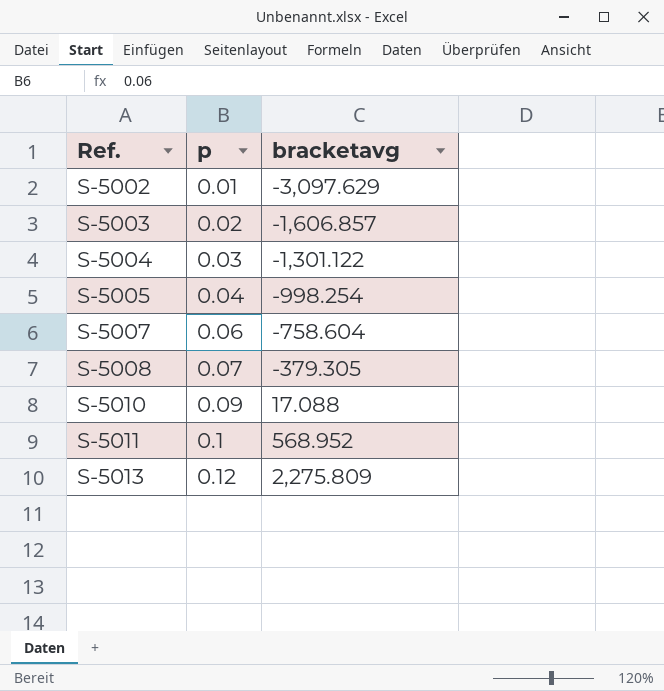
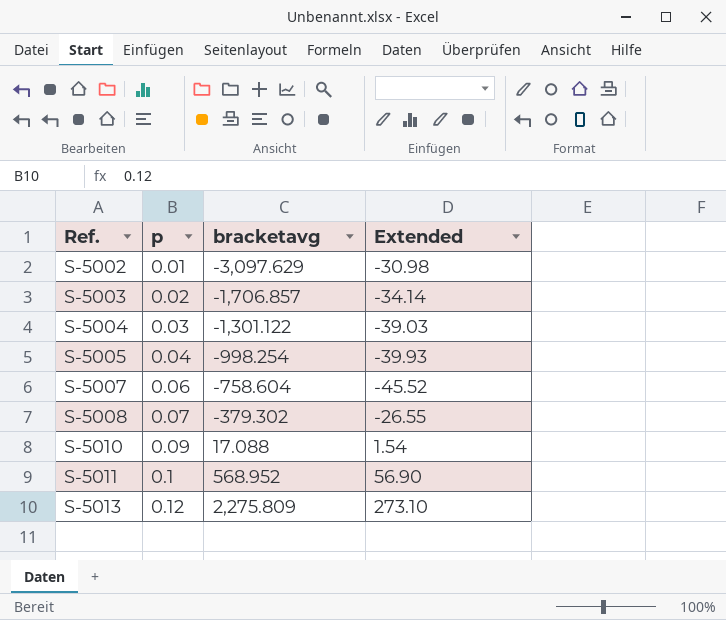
column Extended | formula: none -> [p] * [bracketavg]
S-5003 | bracketavg: -1,606.857 -> -1,706.857
S-5008 | bracketavg: -379.305 -> -379.302

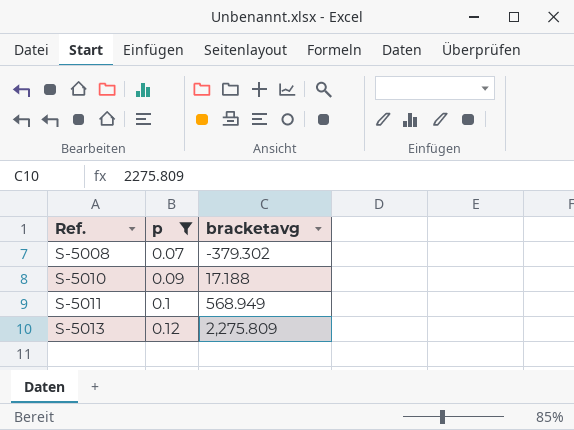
filter: none -> p >= 0.07
column Extended | formula: [p] * [bracketavg] -> none
S-5010 | bracketavg: 17.088 -> 17.188
S-5011 | bracketavg: 568.952 -> 568.949

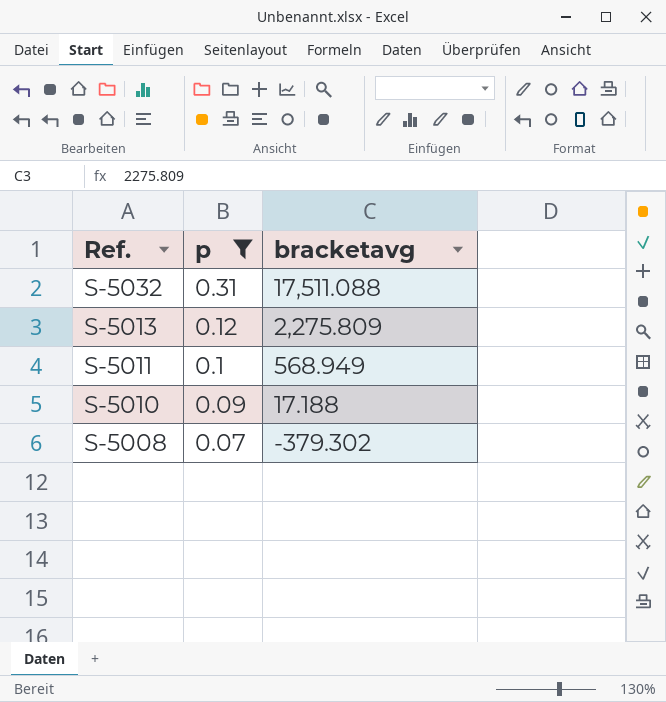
row order: Ref. ascending -> Ref. descending
row S-5032: none -> 0.31 | 17,511.088

